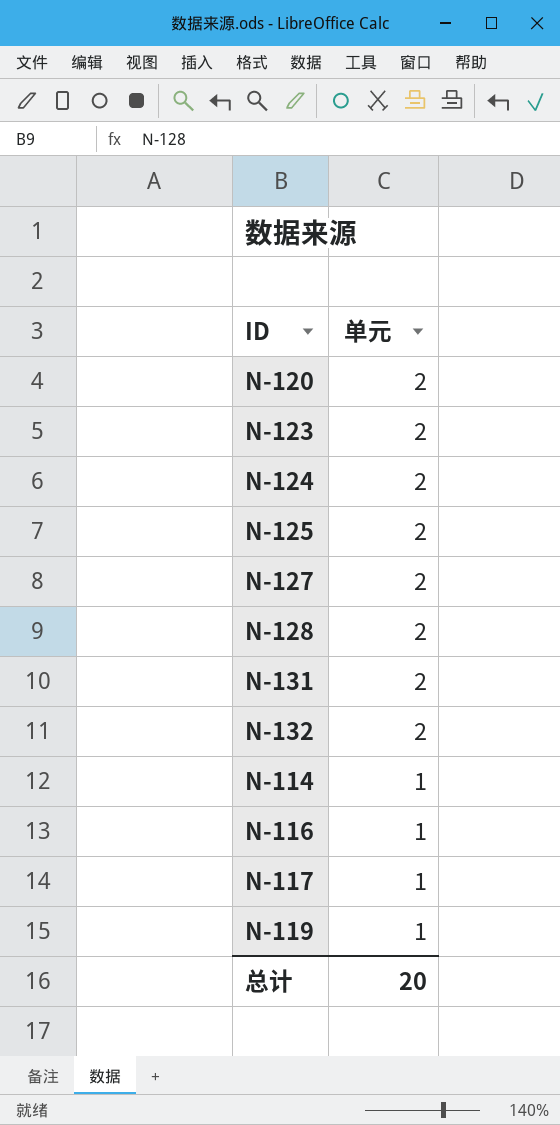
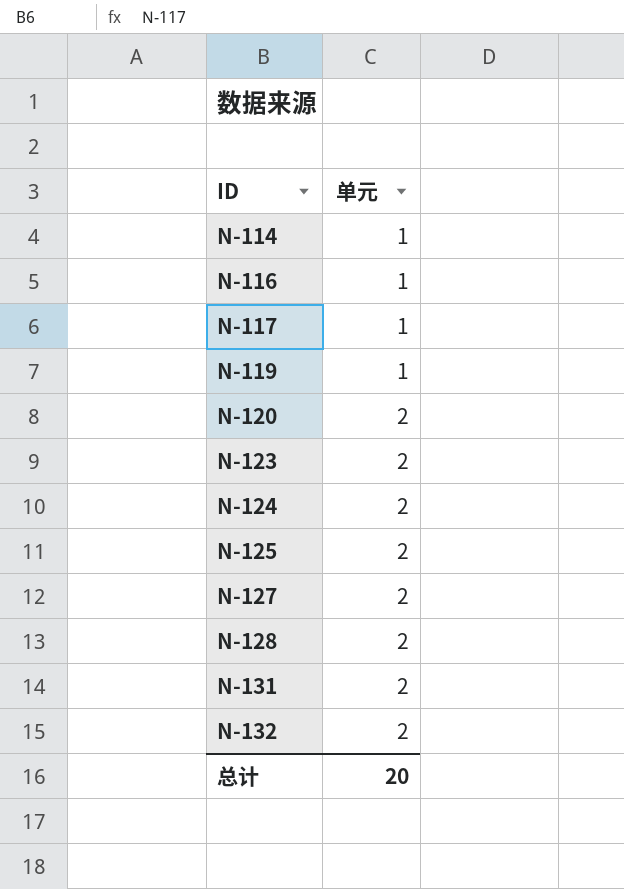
row order: 单元 descending -> ID ascending

